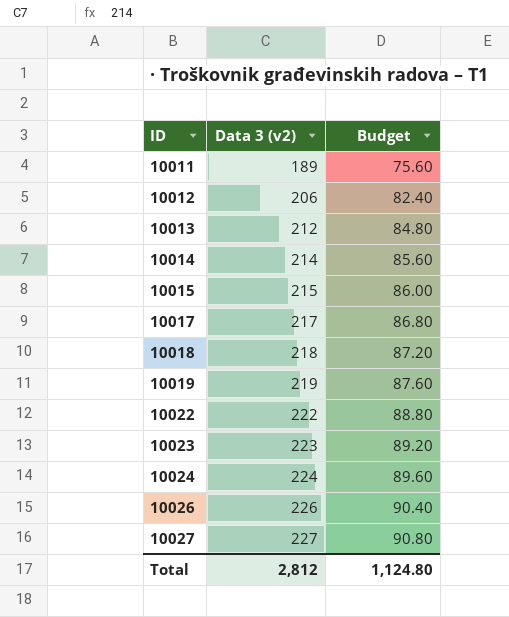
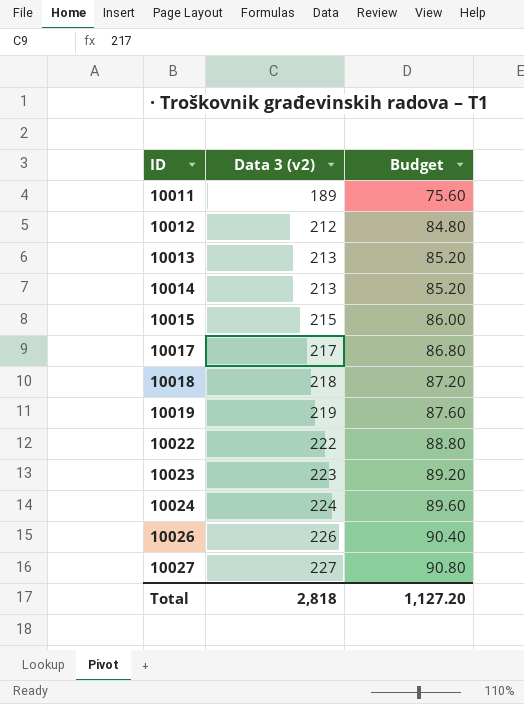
10012 | Data 3 (v2): 206 -> 212
10012 | Budget: 82.40 -> 84.80
10013 | Data 3 (v2): 212 -> 213
10013 | Budget: 84.80 -> 85.20
10014 | Data 3 (v2): 214 -> 213
10014 | Budget: 85.60 -> 85.20
Total | Data 3 (v2): 2,812 -> 2,818
Total | Budget: 1,124.80 -> 1,127.20

